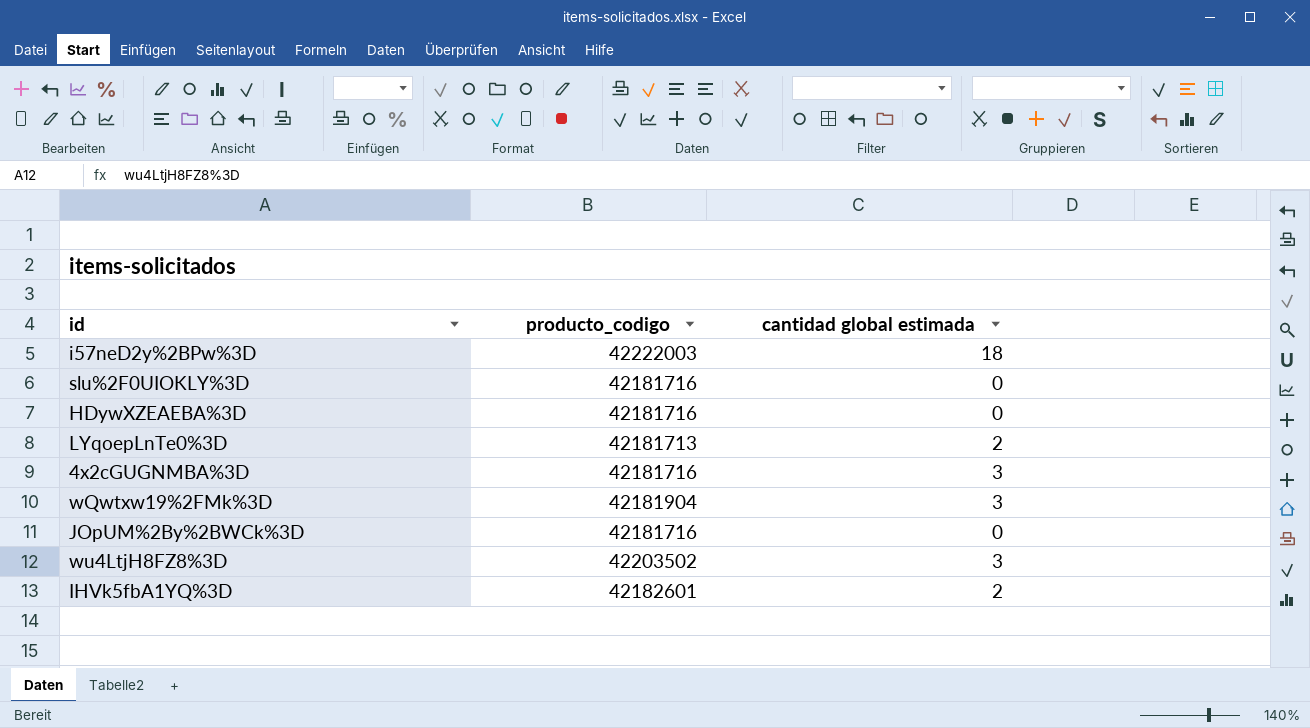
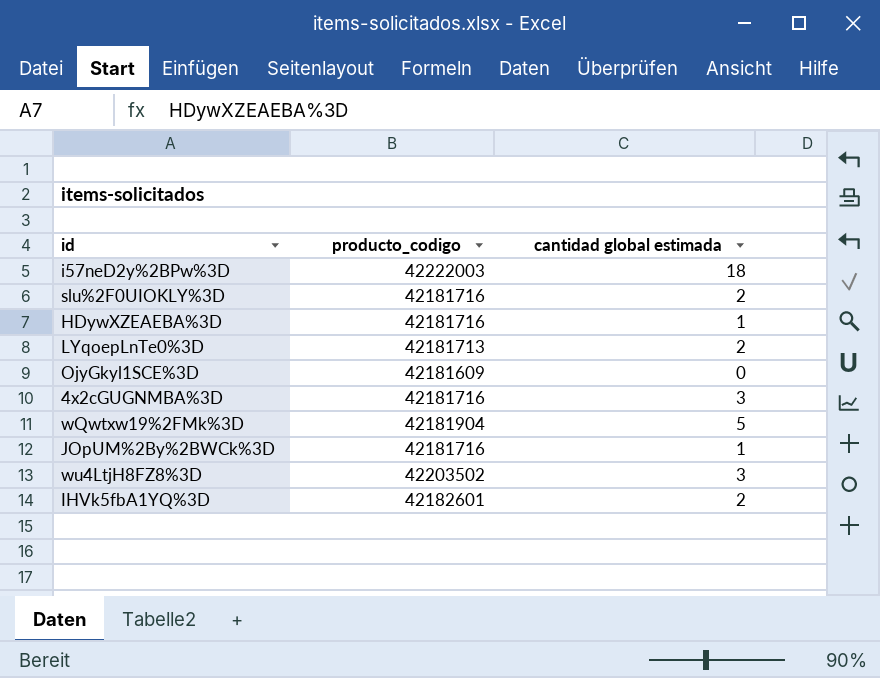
slu%2F0UIOKLY%3D | cantidad global estimada: 0 -> 2
HDywXZEAEBA%3D | cantidad global estimada: 0 -> 1
row OjyGkyl1SCE%3D: none -> 42181609 | 0
wQwtxw19%2FMk%3D | cantidad global estimada: 3 -> 5
JOpUM%2By%2BWCk%3D | cantidad global estimada: 0 -> 1

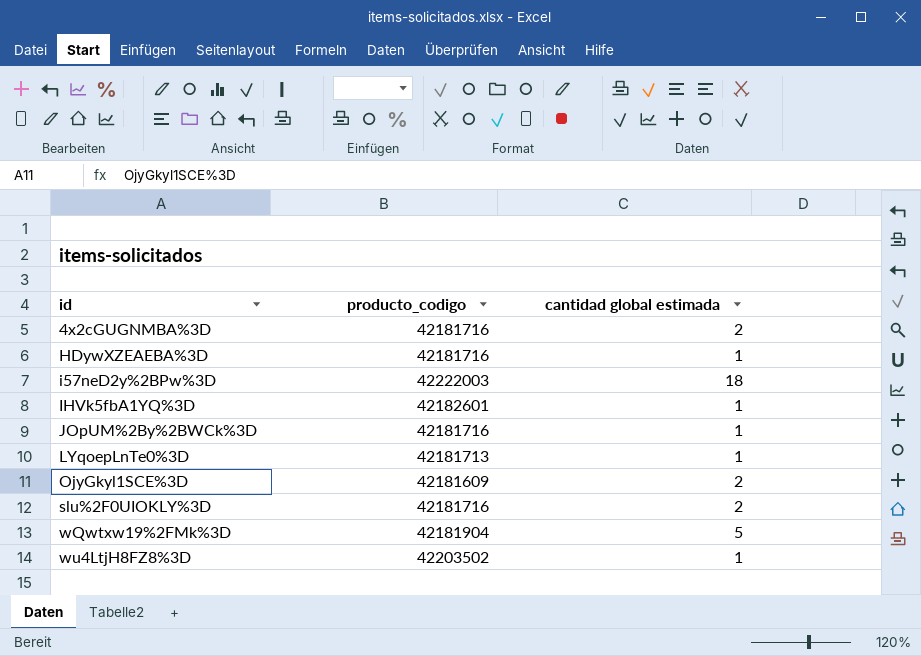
row order: none -> id ascending
4x2cGUGNMBA%3D | cantidad global estimada: 3 -> 2
IHVk5fbA1YQ%3D | cantidad global estimada: 2 -> 1
LYqoepLnTe0%3D | cantidad global estimada: 2 -> 1
OjyGkyl1SCE%3D | cantidad global estimada: 0 -> 2
wu4LtjH8FZ8%3D | cantidad global estimada: 3 -> 1

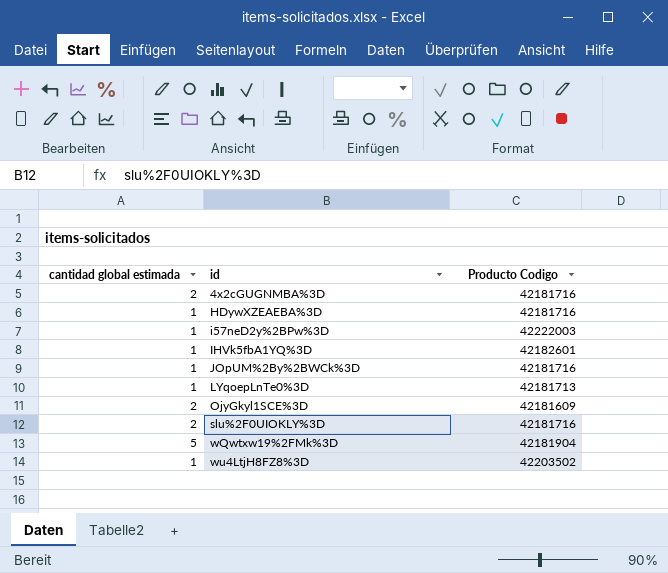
column cantidad global estimada | position: 3 -> 1
column name: producto_codigo -> Producto Codigo
i57neD2y%2BPw%3D | cantidad global estimada: 18 -> 1

